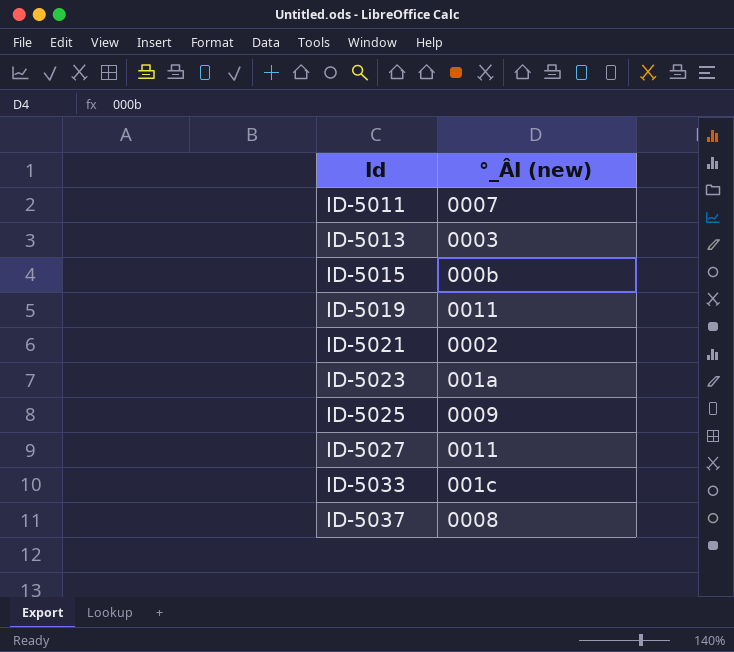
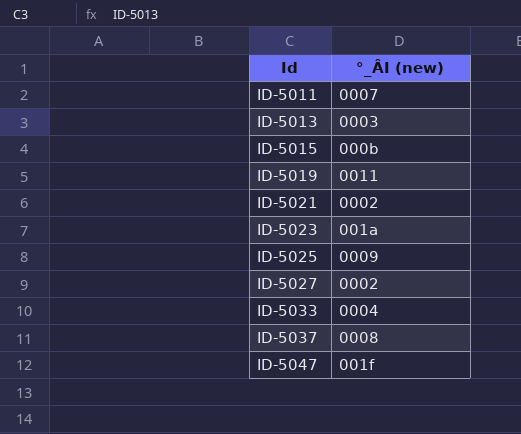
ID-5027 | °_ÂI (new): 0011 -> 0002
ID-5033 | °_ÂI (new): 001c -> 0004
row ID-5047: none -> 001f

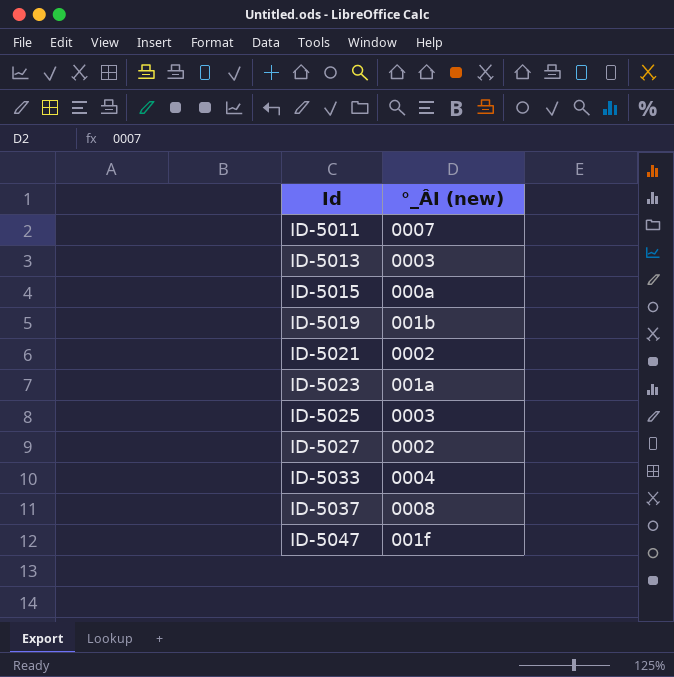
ID-5015 | °_ÂI (new): 000b -> 000a
ID-5019 | °_ÂI (new): 0011 -> 001b
ID-5025 | °_ÂI (new): 0009 -> 0003

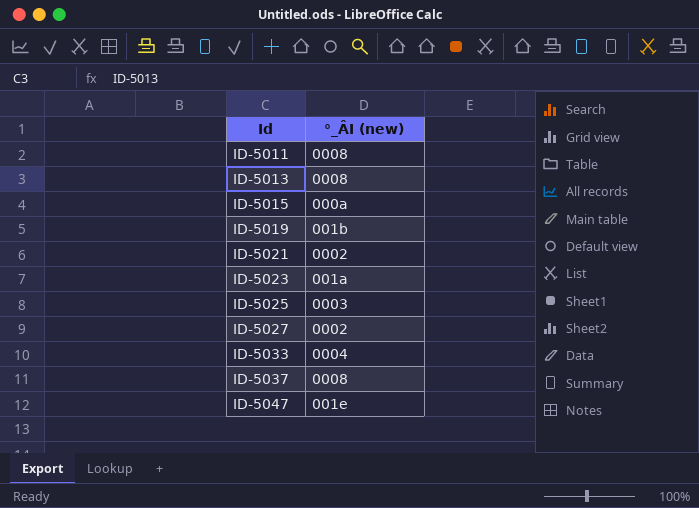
ID-5011 | °_ÂI (new): 0007 -> 0008
ID-5013 | °_ÂI (new): 0003 -> 0008
ID-5047 | °_ÂI (new): 001f -> 001e

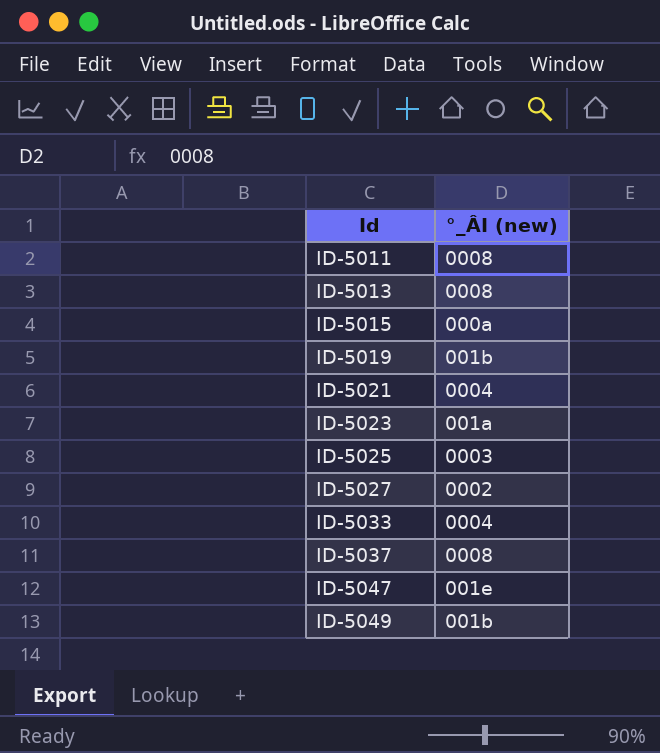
ID-5021 | °_ÂI (new): 0002 -> 0004
row ID-5049: none -> 001b

